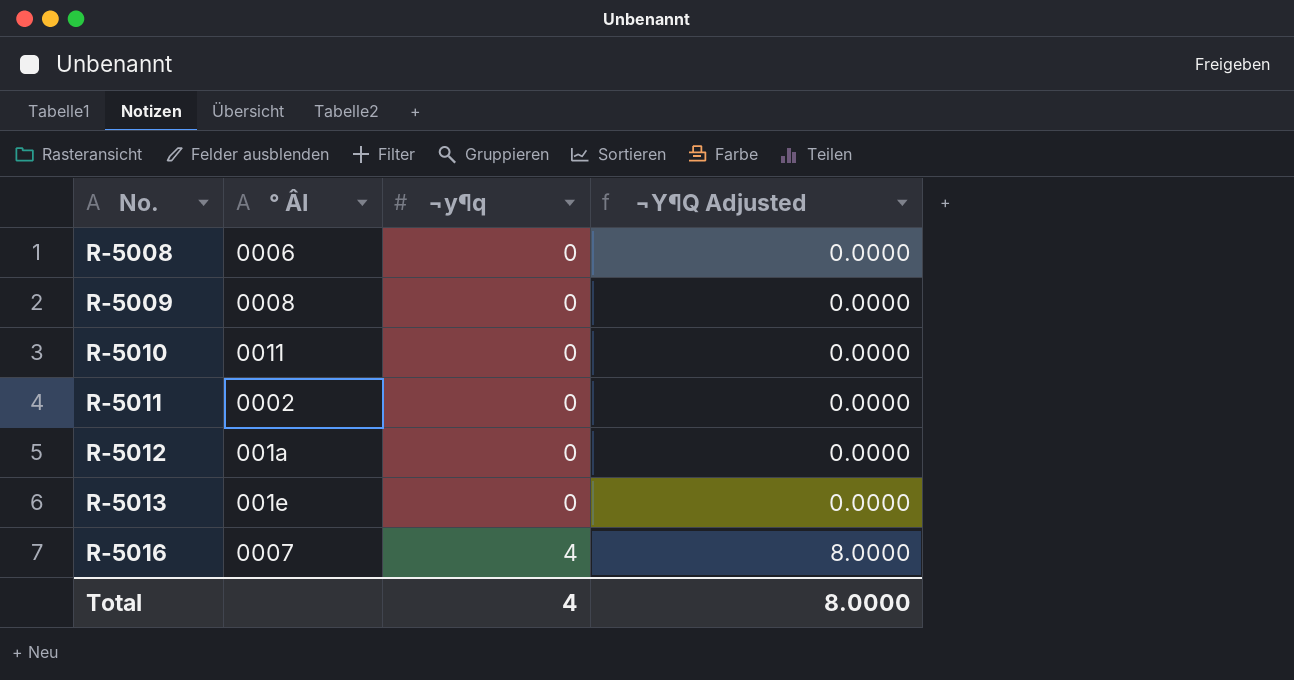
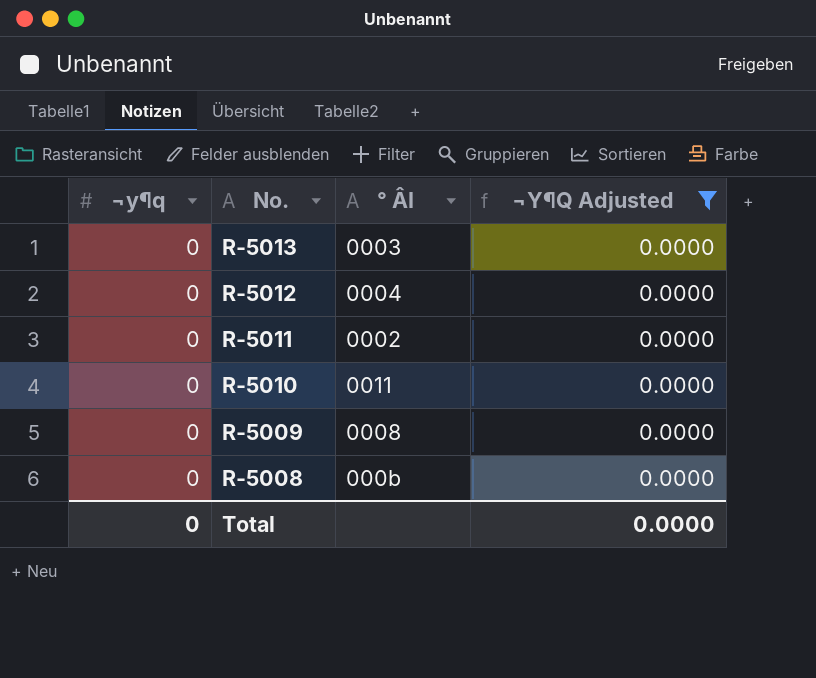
filter: none -> ¬Y¶Q Adjusted = 0.0000
row order: No. ascending -> No. descending
column ¬y¶q | position: 3 -> 1
R-5013 | ° ÂI: 001e -> 0003
R-5012 | ° ÂI: 001a -> 0004
R-5008 | ° ÂI: 0006 -> 000b
Total | ¬y¶q: 4 -> 0
Total | ¬Y¶Q Adjusted: 8.0000 -> 0.0000

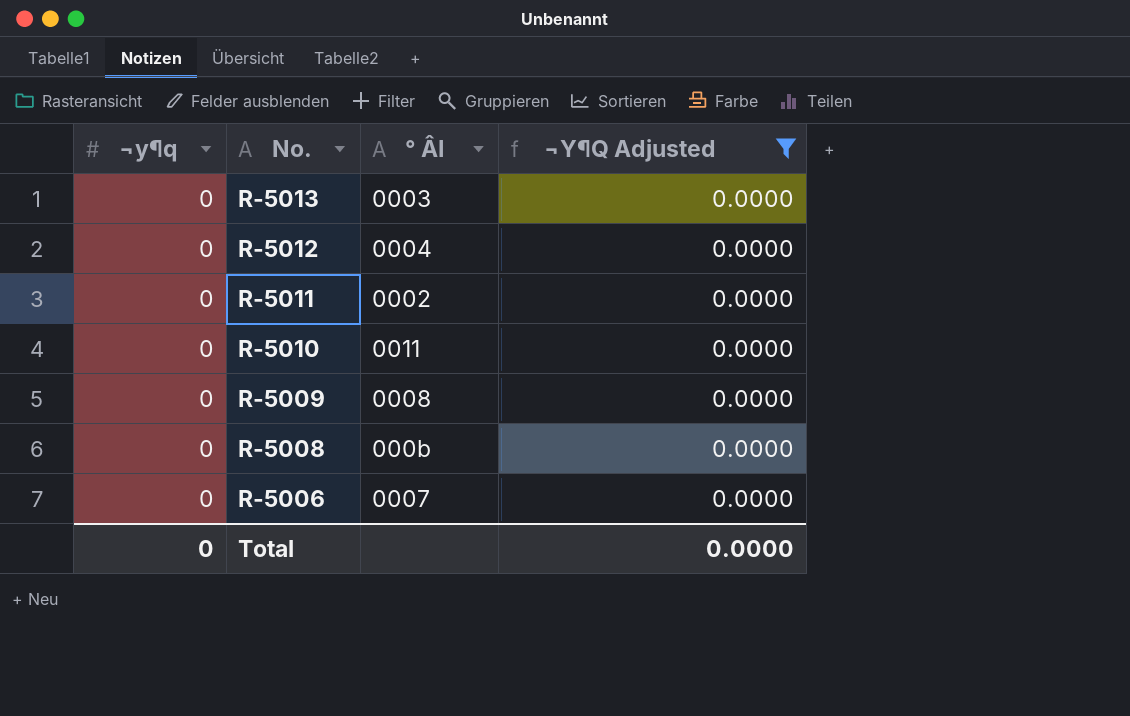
row R-5006: none -> 0 | 0007 | 0.0000

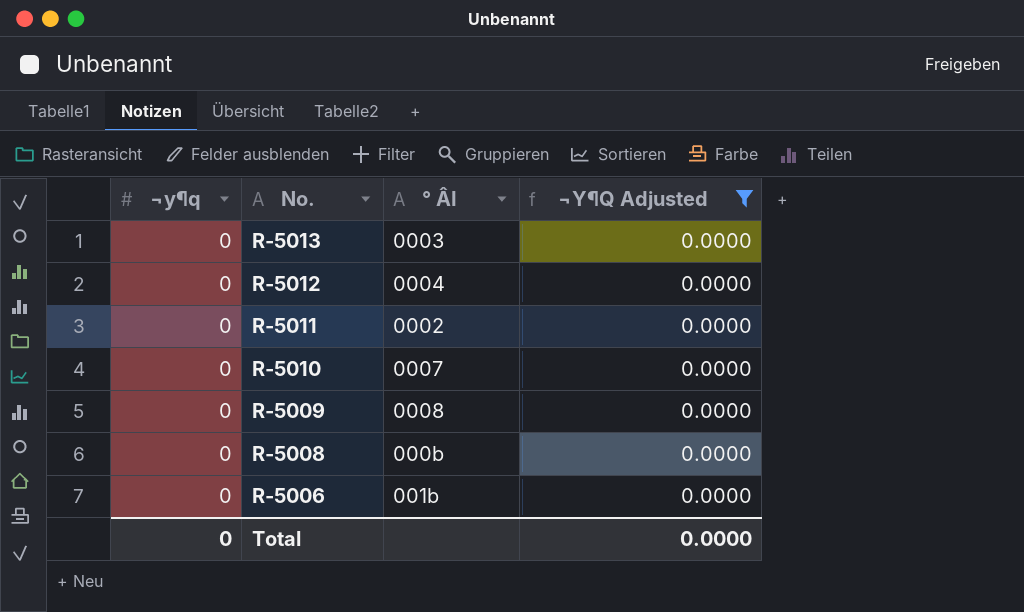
R-5010 | ° ÂI: 0011 -> 0007
R-5006 | ° ÂI: 0007 -> 001b

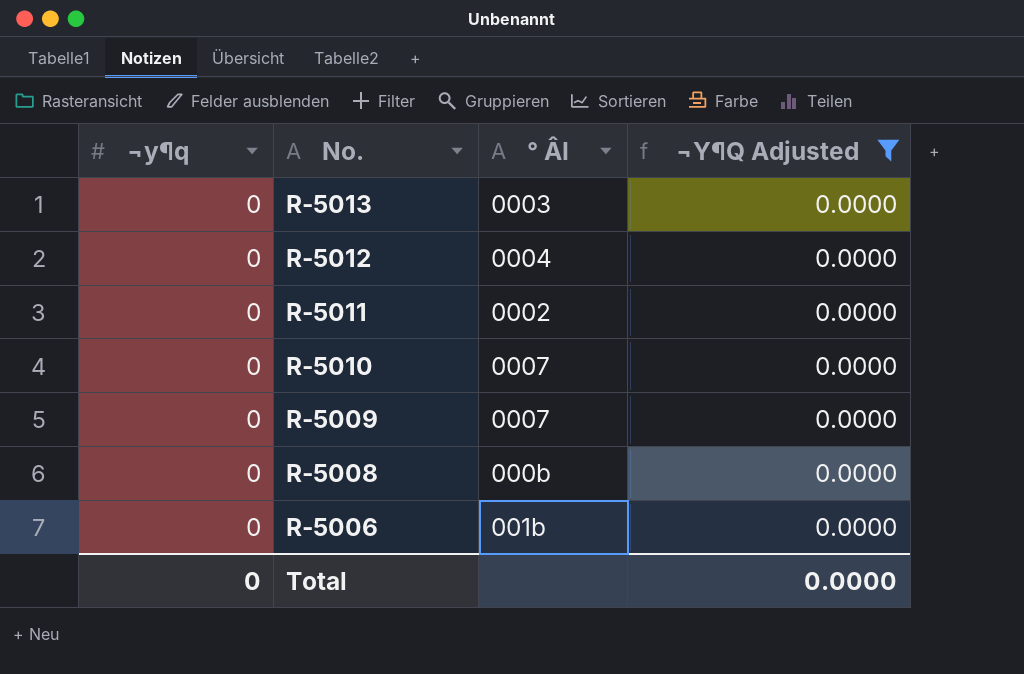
R-5009 | ° ÂI: 0008 -> 0007

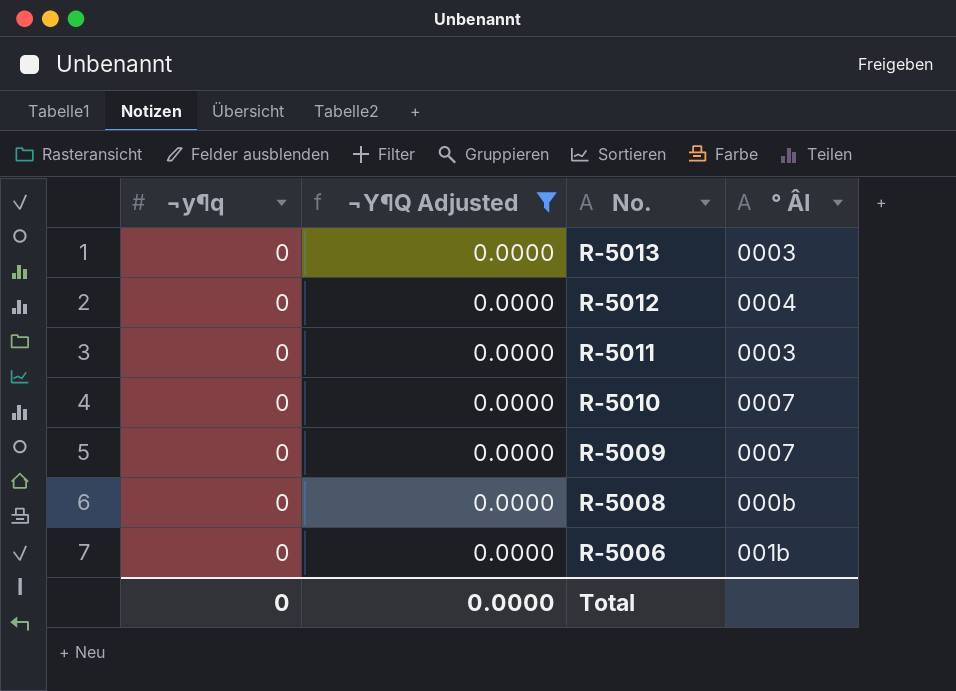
column ¬Y¶Q Adjusted | position: 4 -> 2
R-5011 | ° ÂI: 0002 -> 0003

